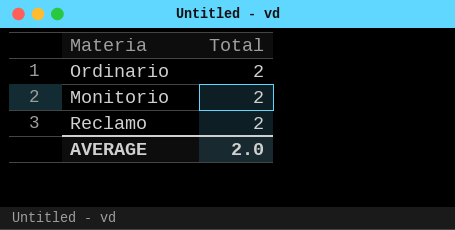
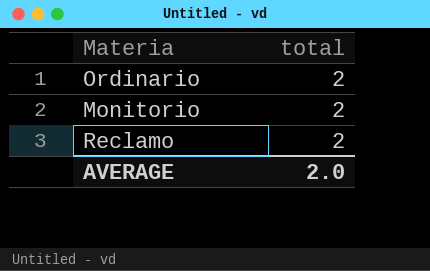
column name: Total -> total

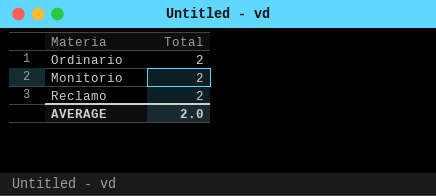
column name: total -> Total

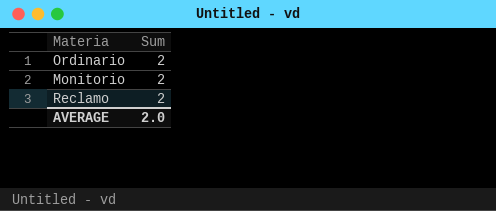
column name: Total -> Sum

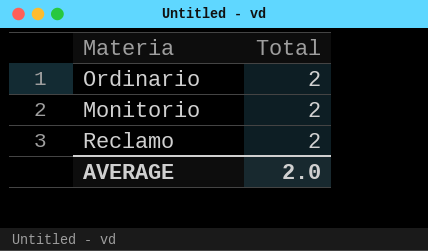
column name: Sum -> Total

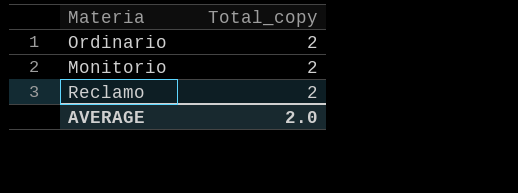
column name: Total -> Total_copy

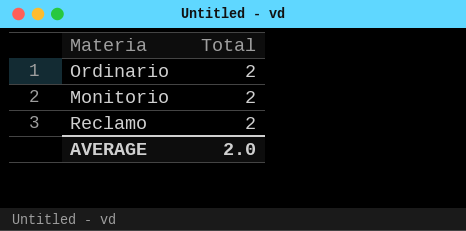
column name: Total_copy -> Total

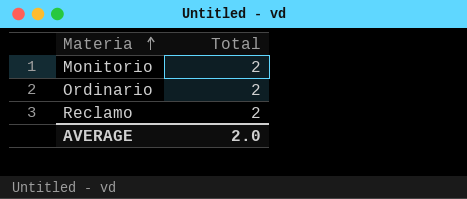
row order: none -> Materia ascending

